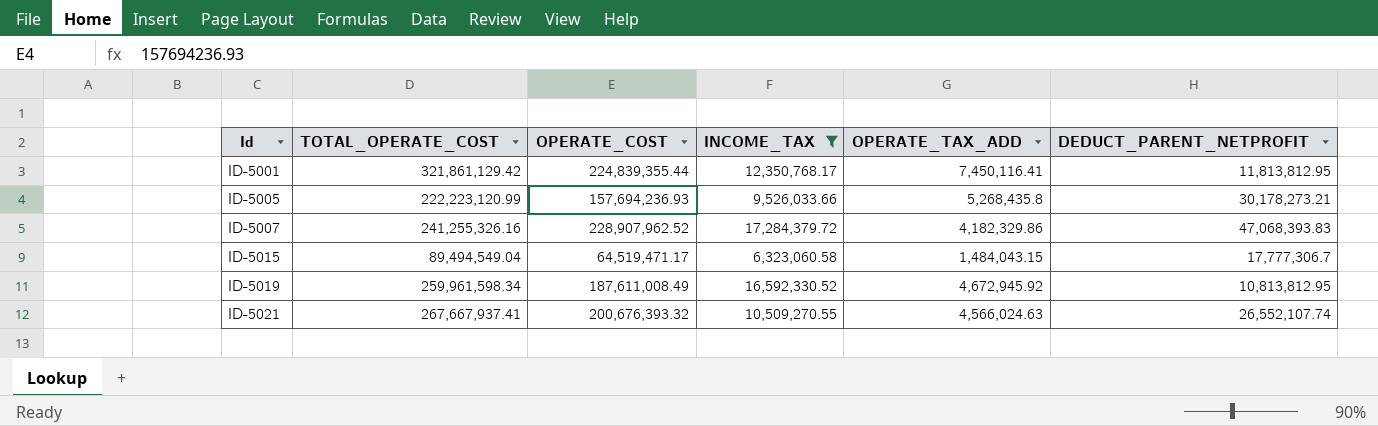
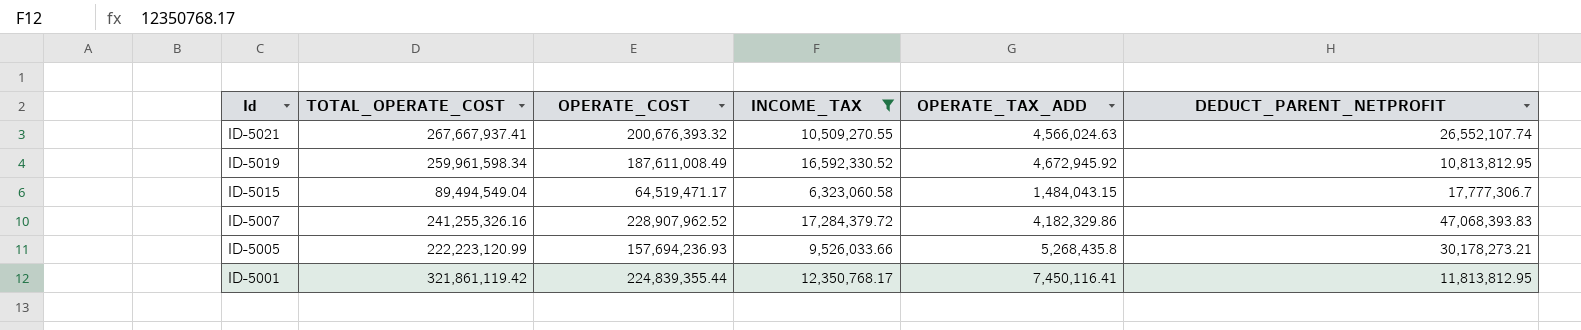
row order: Id ascending -> Id descending
ID-5001 | TOTAL_OPERATE_COST: 321,861,129.42 -> 321,861,119.42

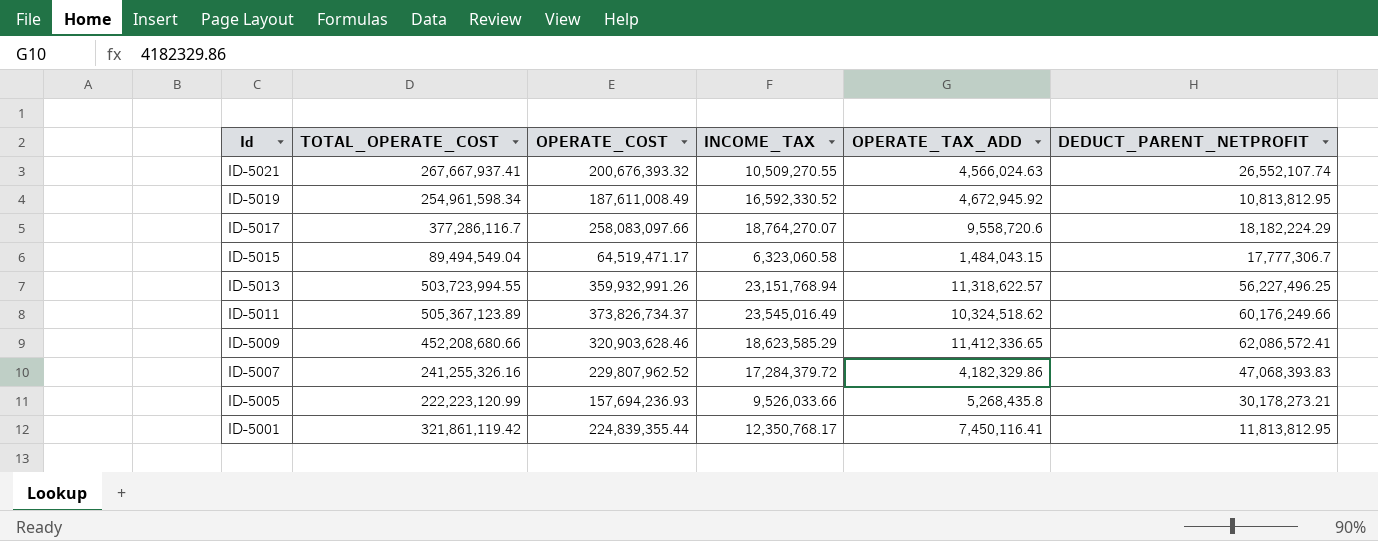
filter: INCOME_TAX <= 17,284,379.72 -> none
ID-5019 | TOTAL_OPERATE_COST: 259,961,598.34 -> 254,961,598.34
ID-5007 | OPERATE_COST: 228,907,962.52 -> 229,807,962.52

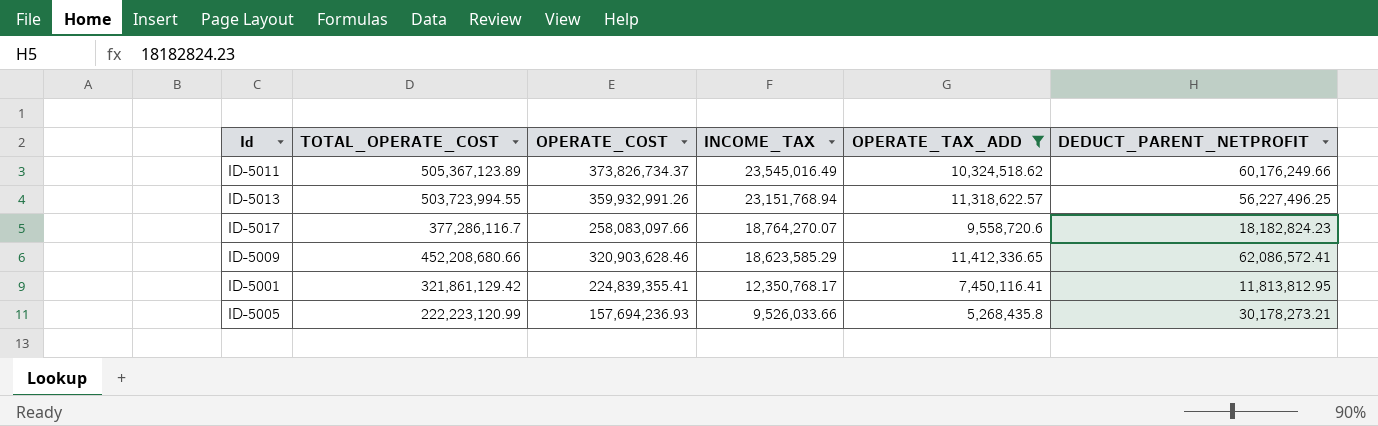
filter: none -> OPERATE_TAX_ADD >= 5,268,435.8
row order: Id descending -> INCOME_TAX descending
ID-5017 | DEDUCT_PARENT_NETPROFIT: 18,182,224.29 -> 18,182,824.23
ID-5001 | TOTAL_OPERATE_COST: 321,861,119.42 -> 321,861,129.42
ID-5001 | OPERATE_COST: 224,839,355.44 -> 224,839,355.41

